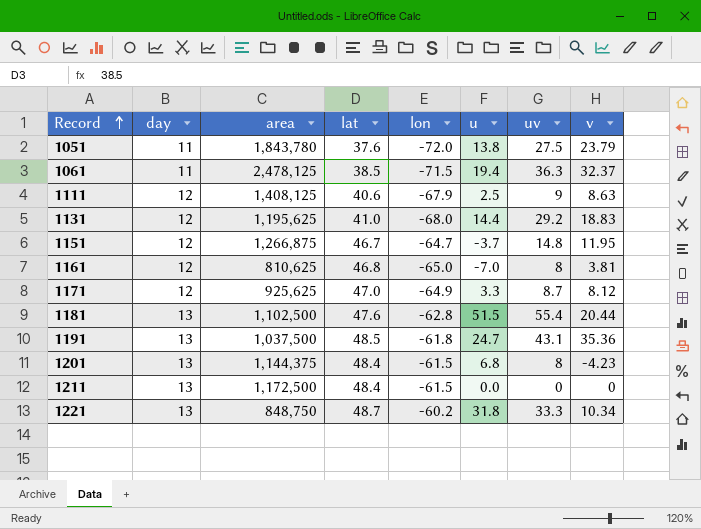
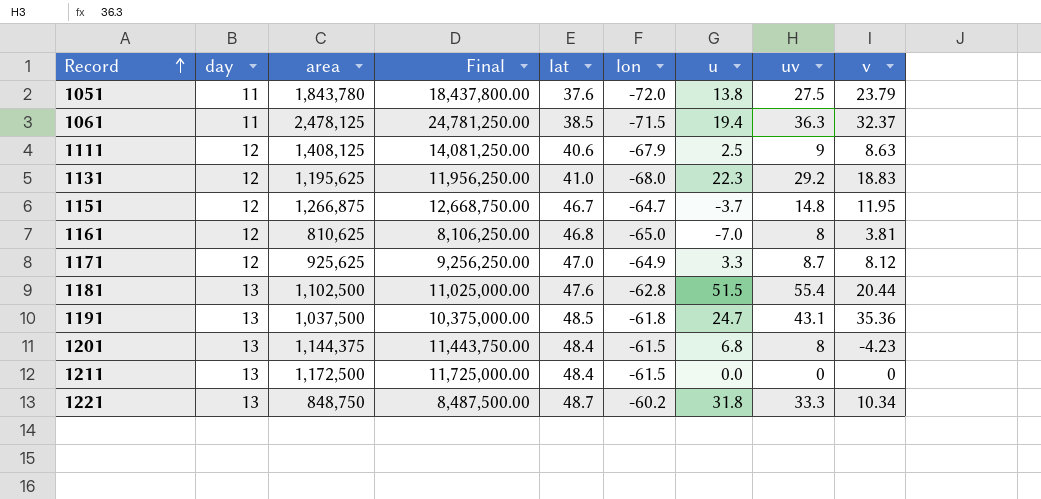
column Final | formula: none -> [area] * 10
1131 | u: 14.4 -> 22.3

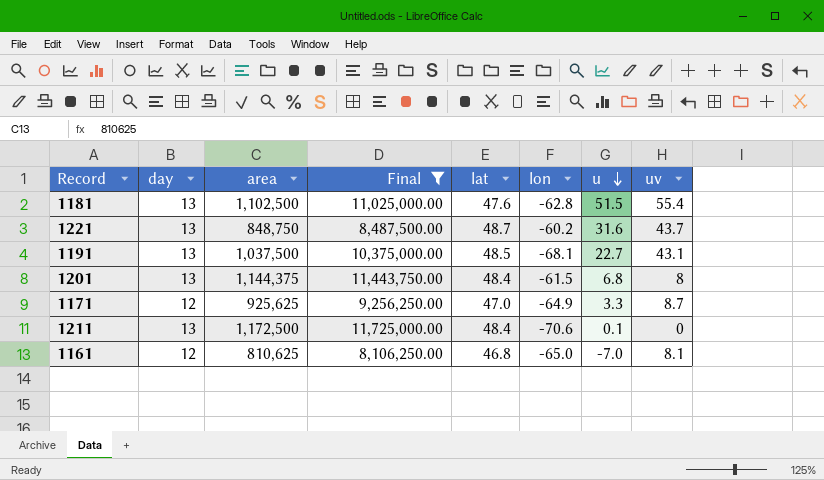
filter: none -> Final <= 11,725,000.00
row order: Record ascending -> u descending
column v | position: 9 -> none
1221 | u: 31.8 -> 31.6
1221 | uv: 33.3 -> 43.7
1191 | lon: -61.8 -> -68.1
1191 | u: 24.7 -> 22.7
1211 | lon: -61.5 -> -70.6
1211 | u: 0.0 -> 0.1
1161 | uv: 8 -> 8.1

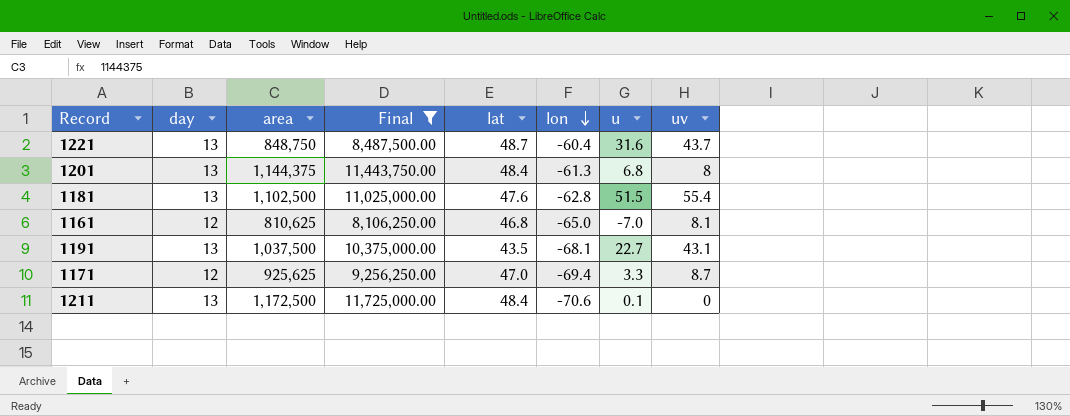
row order: u descending -> lon descending
1221 | lon: -60.2 -> -60.4
1201 | lon: -61.5 -> -61.3
1191 | lat: 48.5 -> 43.5
1171 | lon: -64.9 -> -69.4

